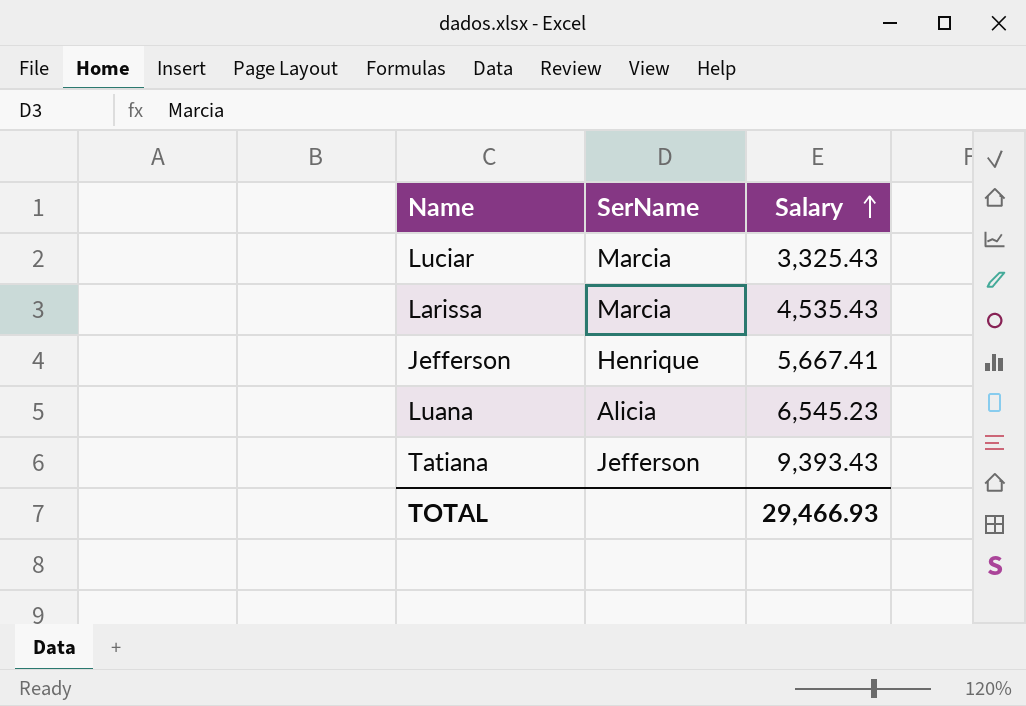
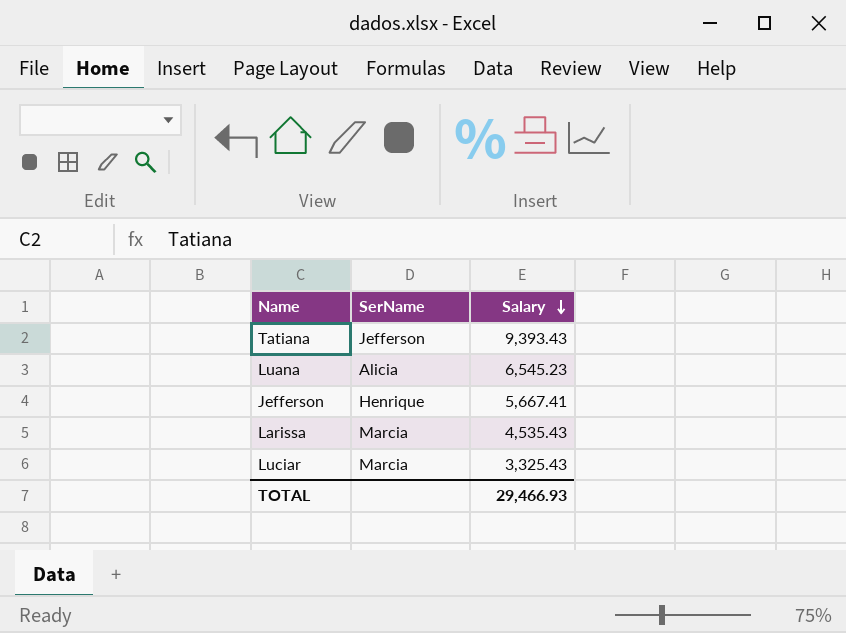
row order: Salary ascending -> Salary descending

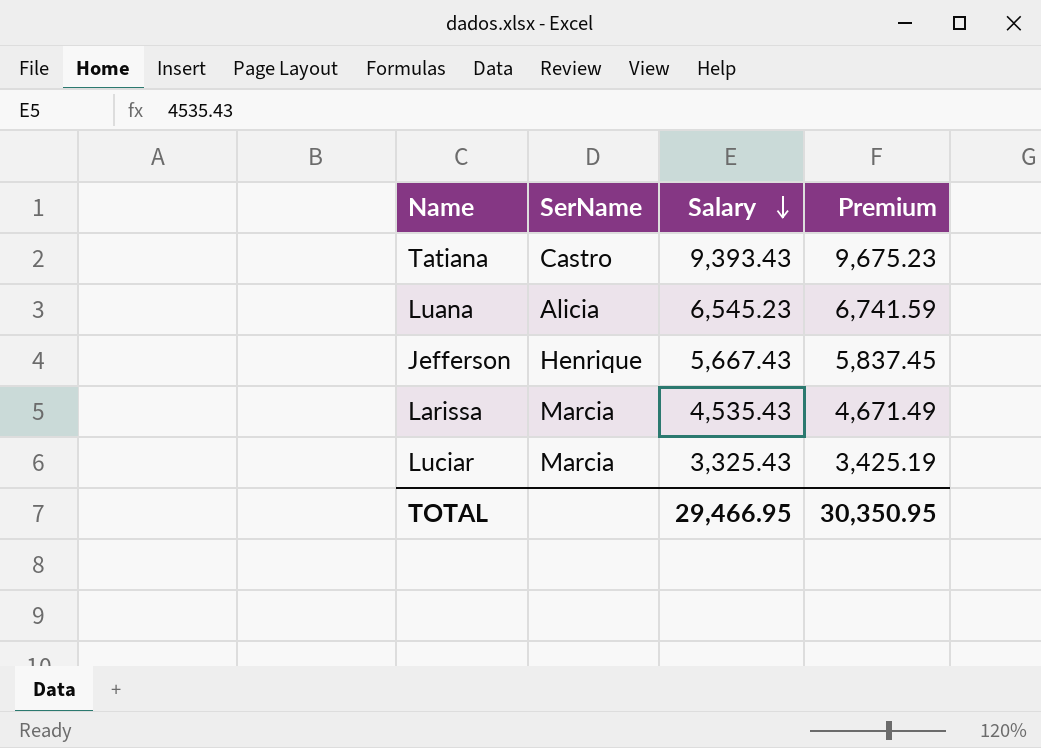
column Premium | formula: none -> [Salary] * 1.03
Tatiana | SerName: Jefferson -> Castro
Jefferson | Salary: 5,667.41 -> 5,667.43
TOTAL | Salary: 29,466.93 -> 29,466.95

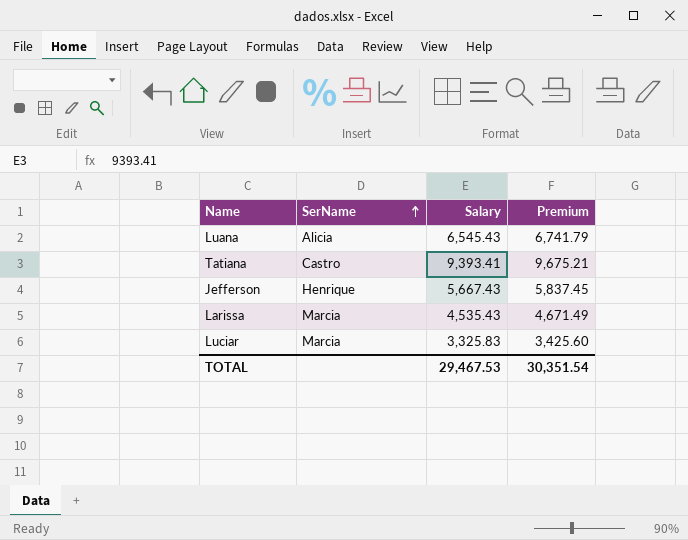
row order: Salary descending -> SerName ascending
Luana | Salary: 6,545.23 -> 6,545.43
Luana | Premium: 6,741.59 -> 6,741.79
Tatiana | Salary: 9,393.43 -> 9,393.41
Tatiana | Premium: 9,675.23 -> 9,675.21
Luciar | Salary: 3,325.43 -> 3,325.83
Luciar | Premium: 3,425.19 -> 3,425.60
TOTAL | Salary: 29,466.95 -> 29,467.53
TOTAL | Premium: 30,350.95 -> 30,351.54

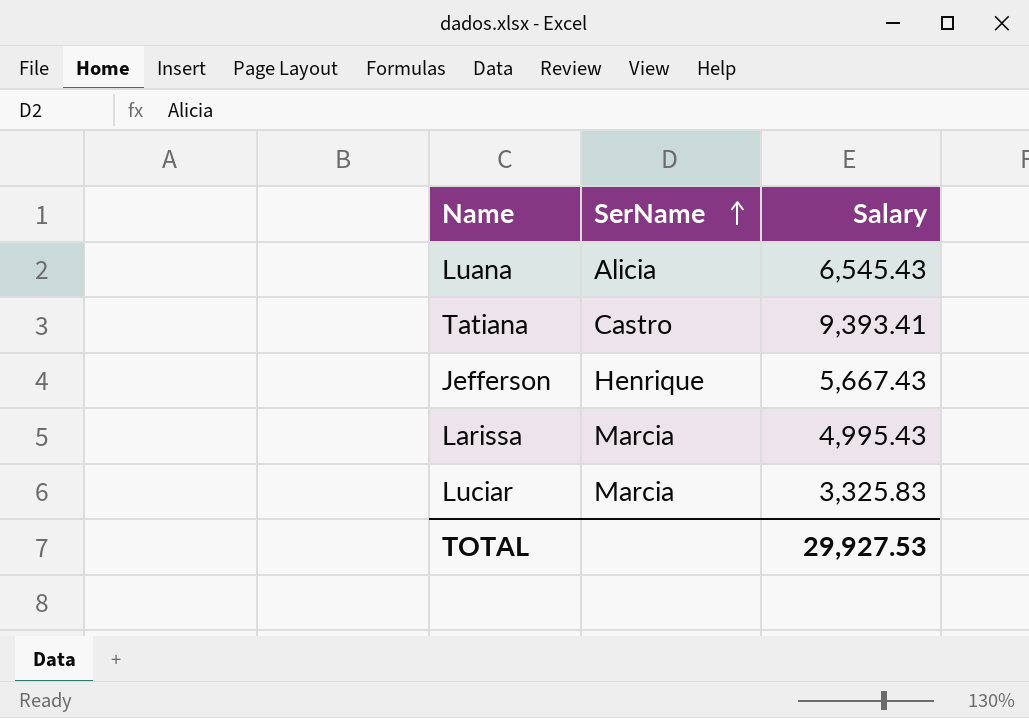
column Premium | formula: [Salary] * 1.03 -> none
Larissa | Salary: 4,535.43 -> 4,995.43
TOTAL | Salary: 29,467.53 -> 29,927.53

